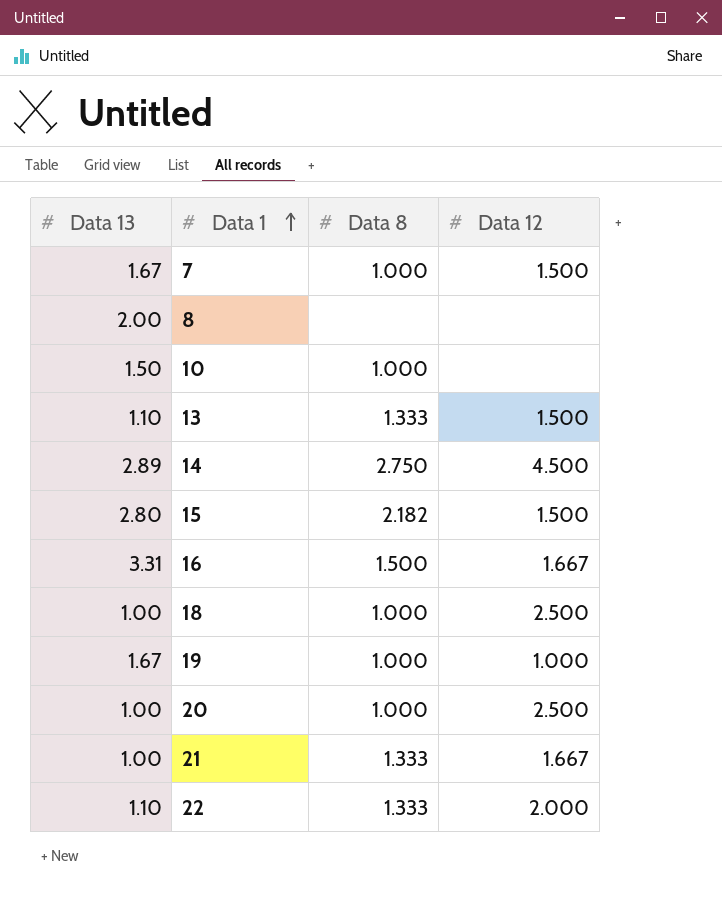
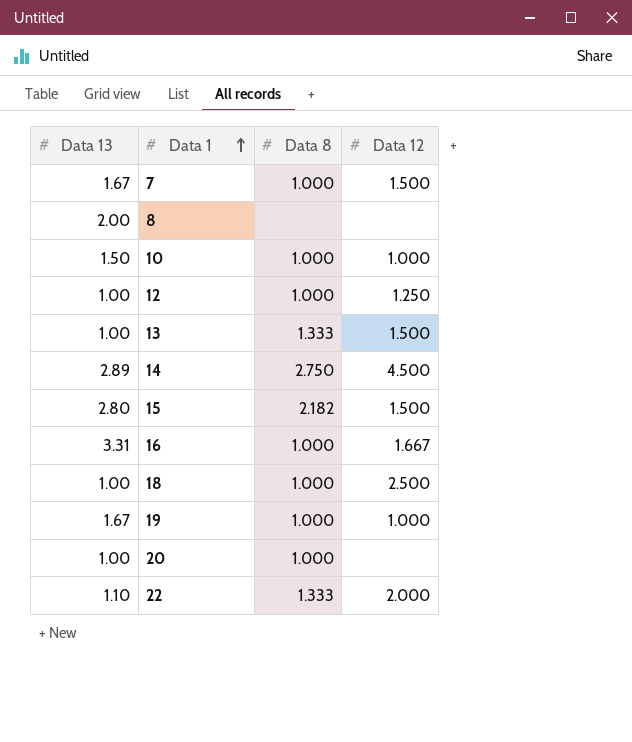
row 21: 1.00 | 1.333 | 1.667 -> none
10 | Data 12: none -> 1.000
row 12: none -> 1.00 | 1.000 | 1.250
13 | Data 13: 1.10 -> 1.00
16 | Data 8: 1.500 -> 1.000
20 | Data 12: 2.500 -> none

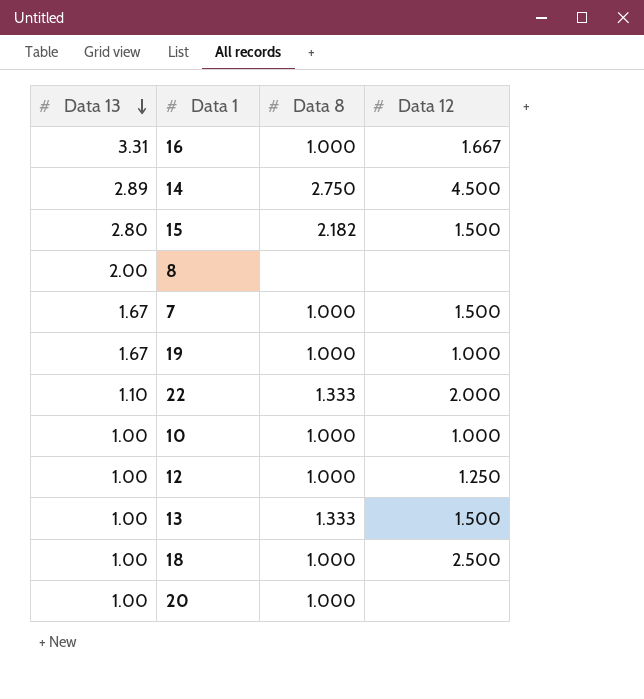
row order: Data 1 ascending -> Data 13 descending
10 | Data 13: 1.50 -> 1.00

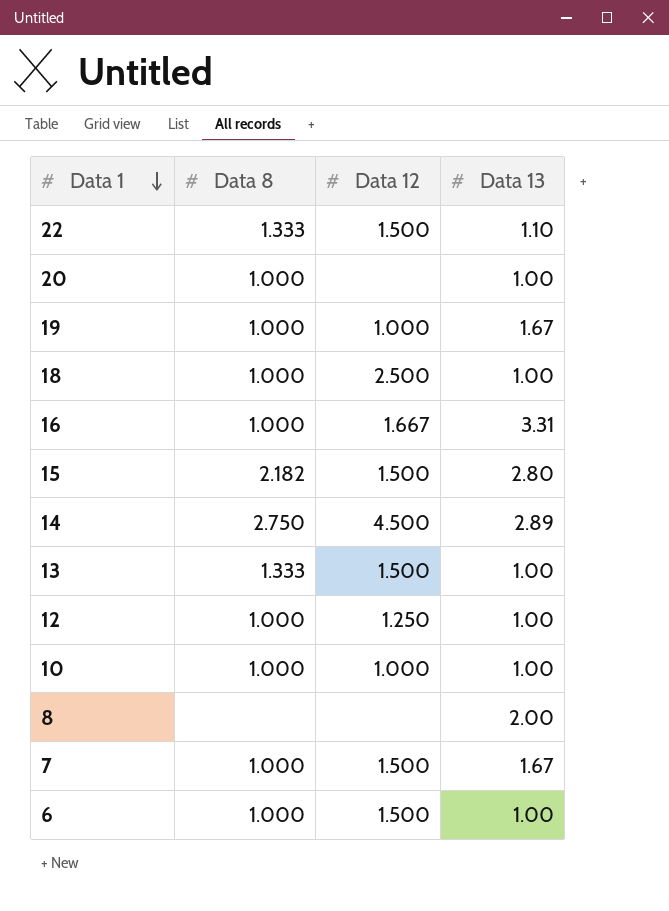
row order: Data 13 descending -> Data 1 descending
column Data 13 | position: 1 -> 4
22 | Data 12: 2.000 -> 1.500
row 6: none -> 1.000 | 1.500 | 1.00

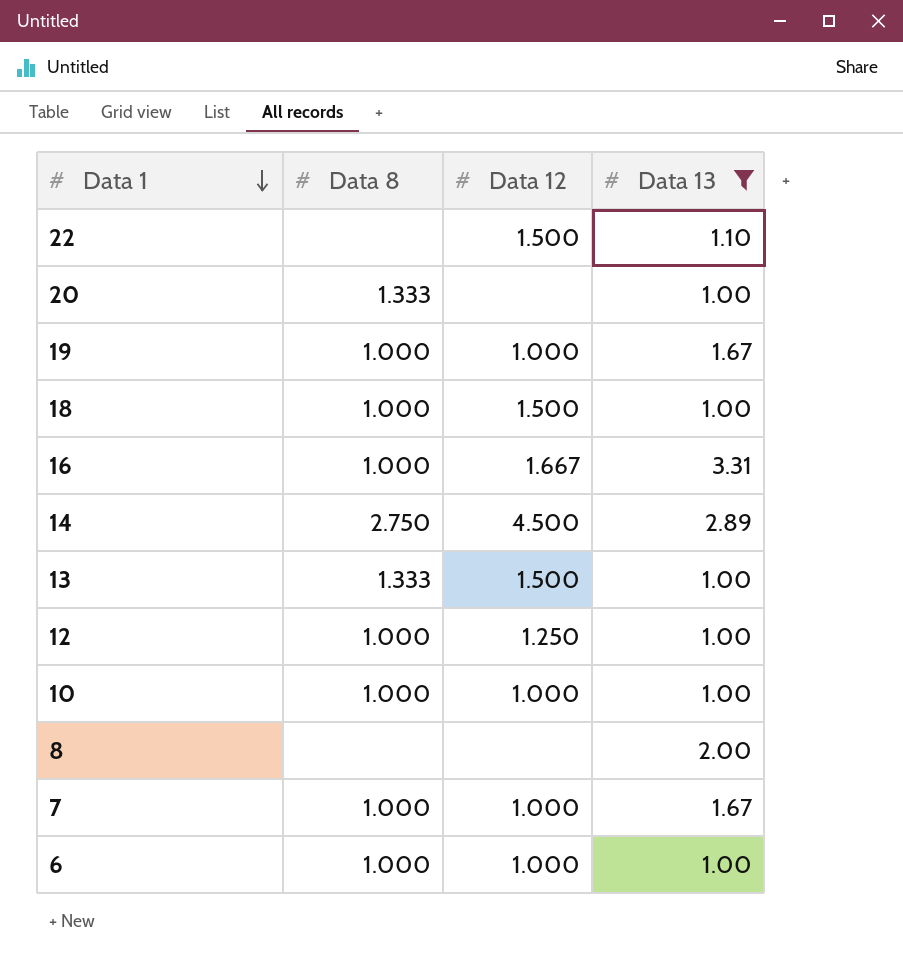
filter: none -> Data 13 != 2.80
22 | Data 8: 1.333 -> none
20 | Data 8: 1.000 -> 1.333
18 | Data 12: 2.500 -> 1.500
7 | Data 12: 1.500 -> 1.000
6 | Data 12: 1.500 -> 1.000

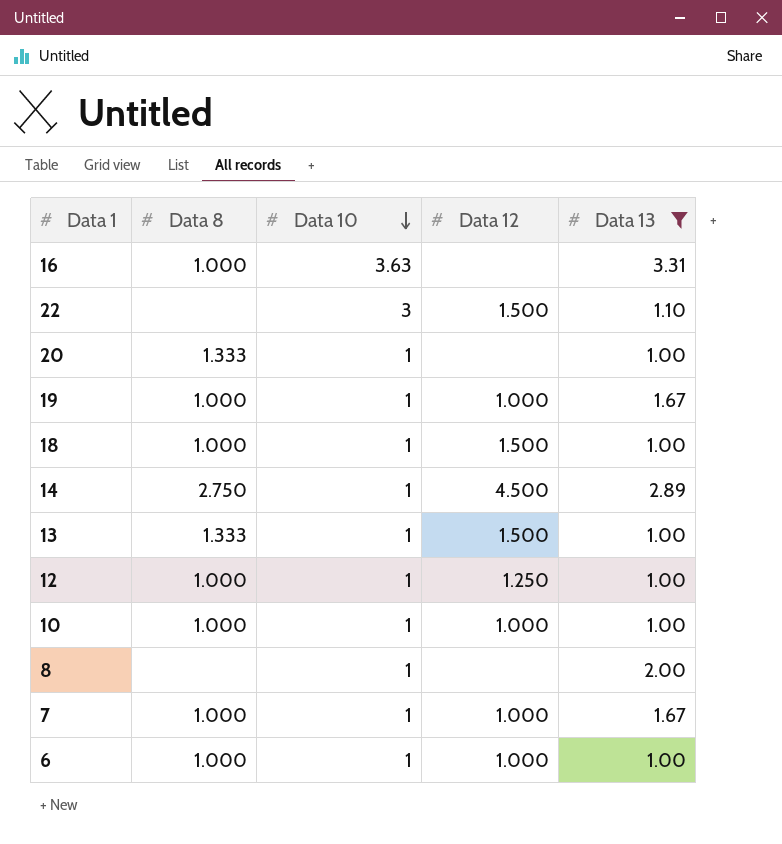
row order: Data 1 descending -> Data 10 descending
column Data 10 | position: none -> 3
16 | Data 12: 1.667 -> none

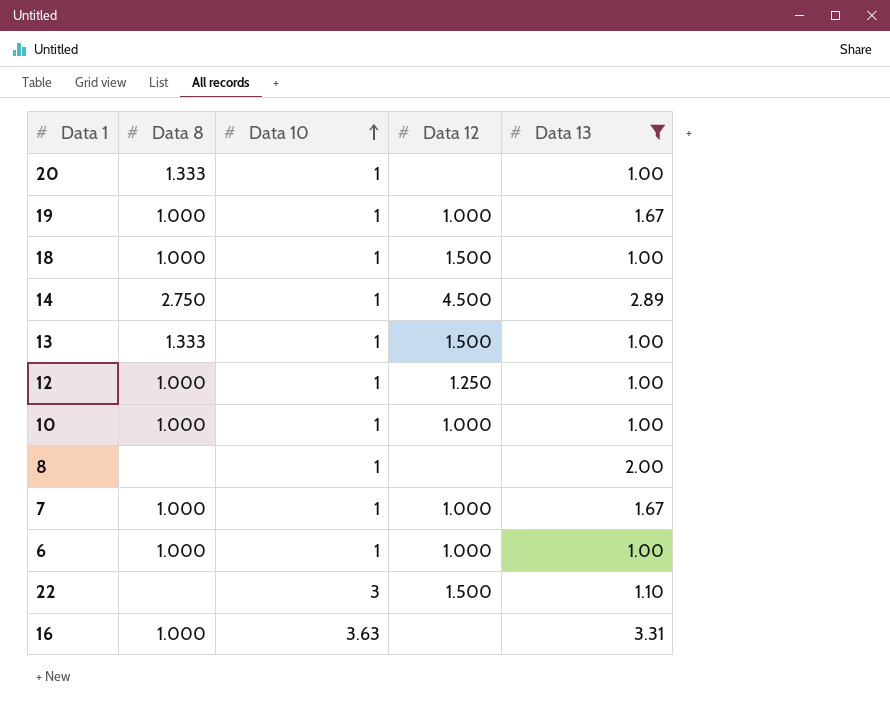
row order: Data 10 descending -> Data 10 ascending

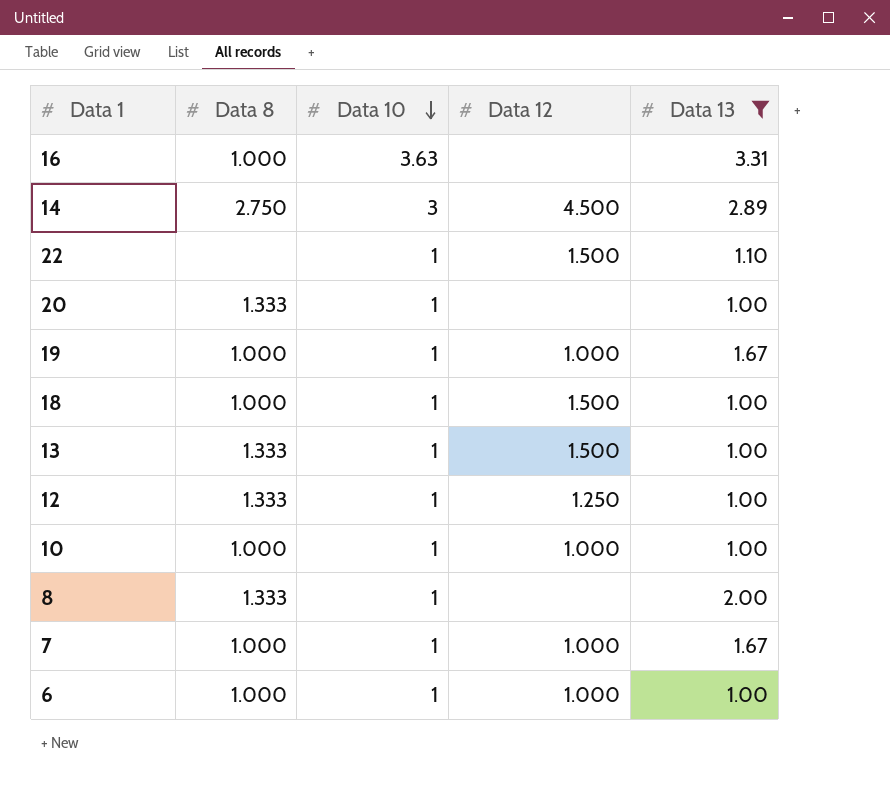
row order: Data 10 ascending -> Data 10 descending
14 | Data 10: 1 -> 3
22 | Data 10: 3 -> 1
12 | Data 8: 1.000 -> 1.333
8 | Data 8: none -> 1.333

